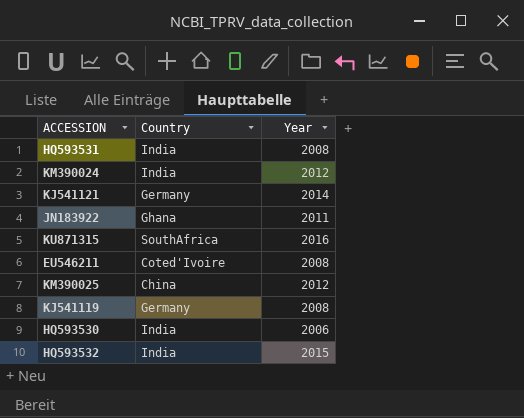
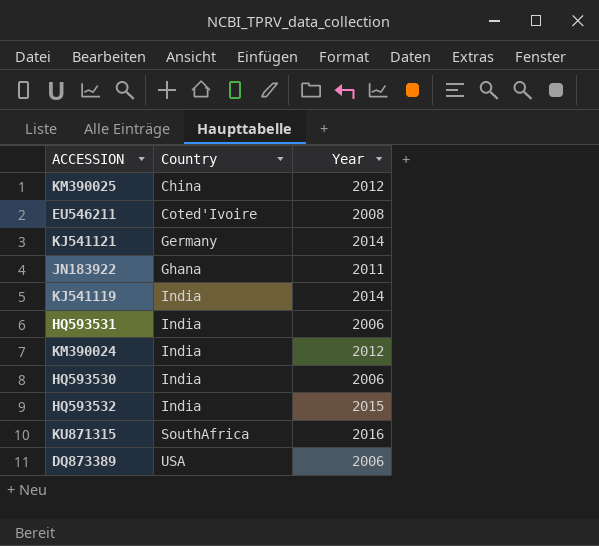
row order: none -> Country ascending
KJ541119 | Country: Germany -> India
KJ541119 | Year: 2008 -> 2014
HQ593531 | Year: 2008 -> 2006
row DQ873389: none -> USA | 2006

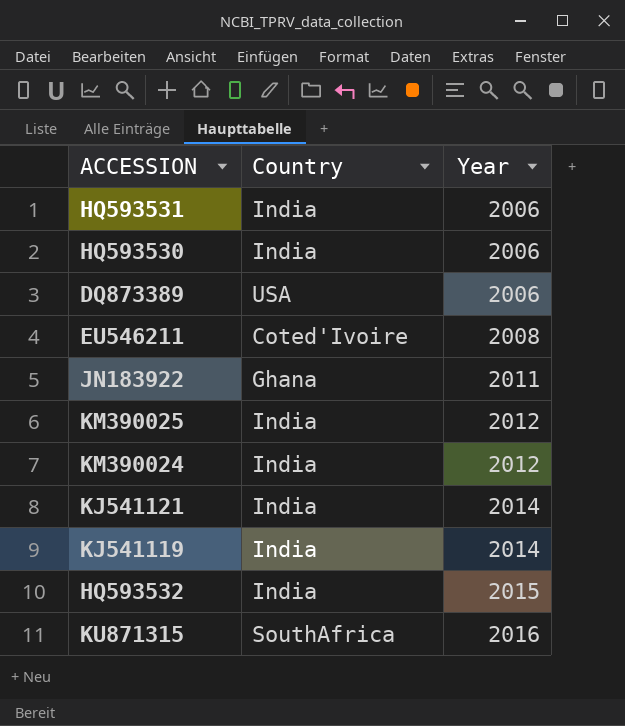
row order: Country ascending -> Year ascending
KM390025 | Country: China -> India
KJ541121 | Country: Germany -> India

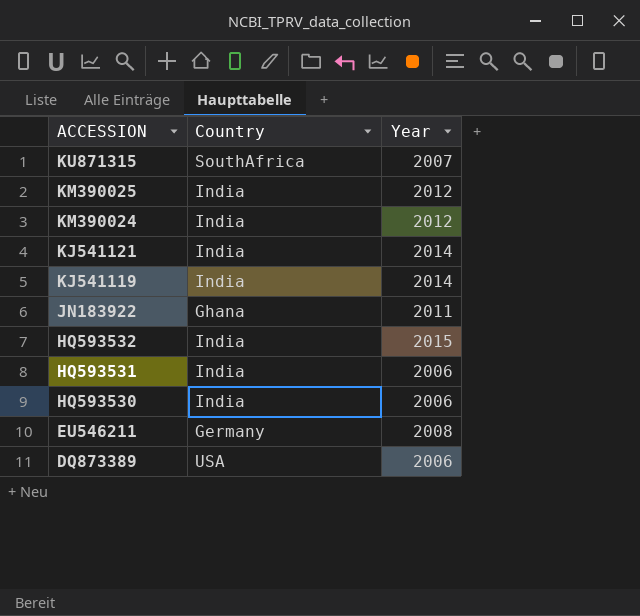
row order: Year ascending -> ACCESSION descending
KU871315 | Year: 2016 -> 2007
EU546211 | Country: Coted'Ivoire -> Germany

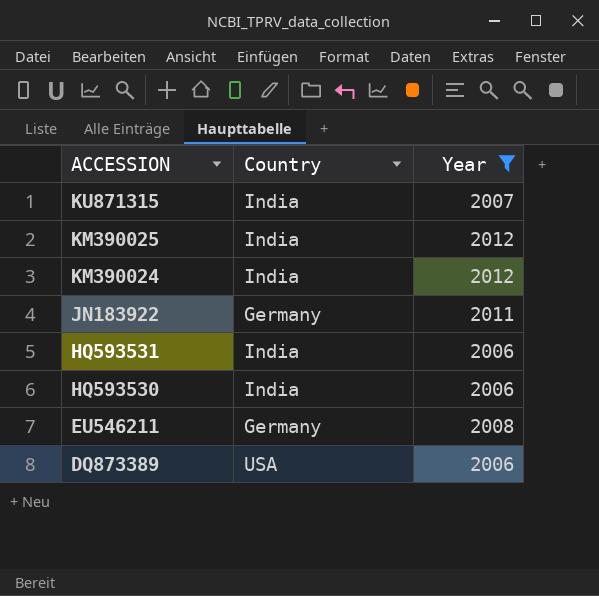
filter: none -> Year <= 2012
KU871315 | Country: SouthAfrica -> India
JN183922 | Country: Ghana -> Germany

